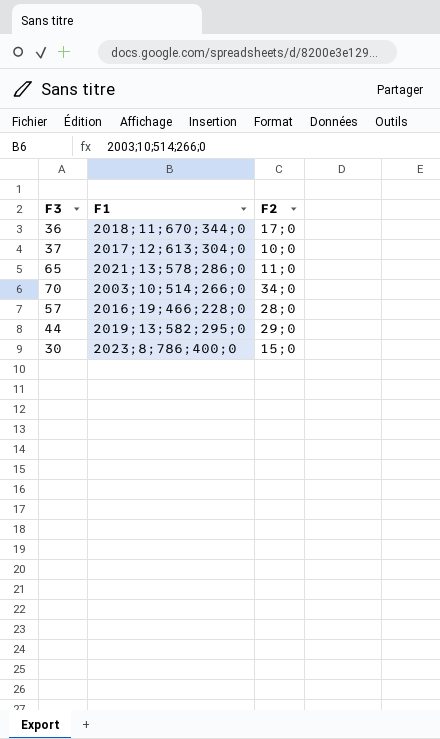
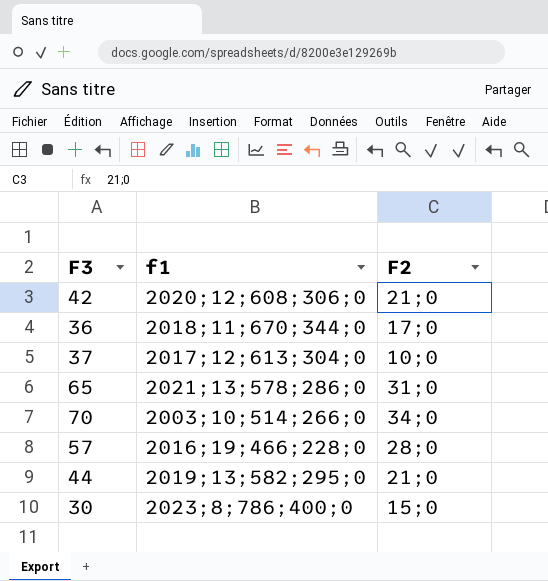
column name: F1 -> f1
row 42: none -> 2020;12;608;306;0 | 21;0
65 | F2: 11;0 -> 31;0
44 | F2: 29;0 -> 21;0

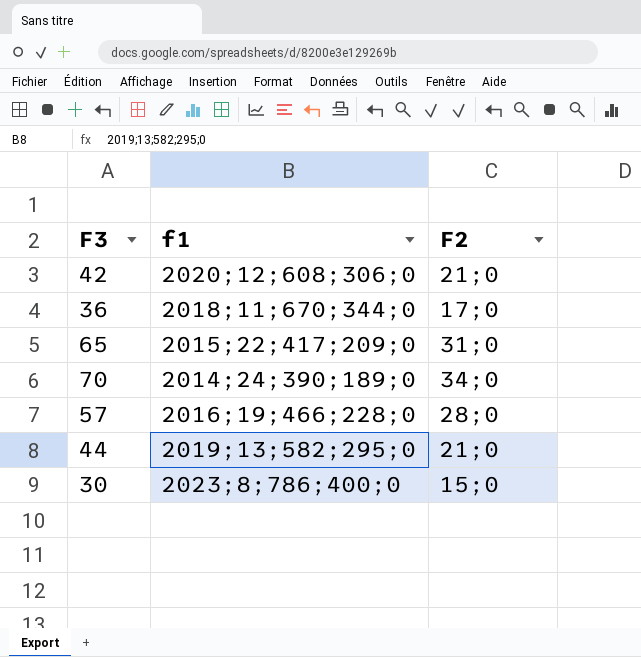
row 37: 2017;12;613;304;0 | 10;0 -> none
65 | f1: 2021;13;578;286;0 -> 2015;22;417;209;0
70 | f1: 2003;10;514;266;0 -> 2014;24;390;189;0

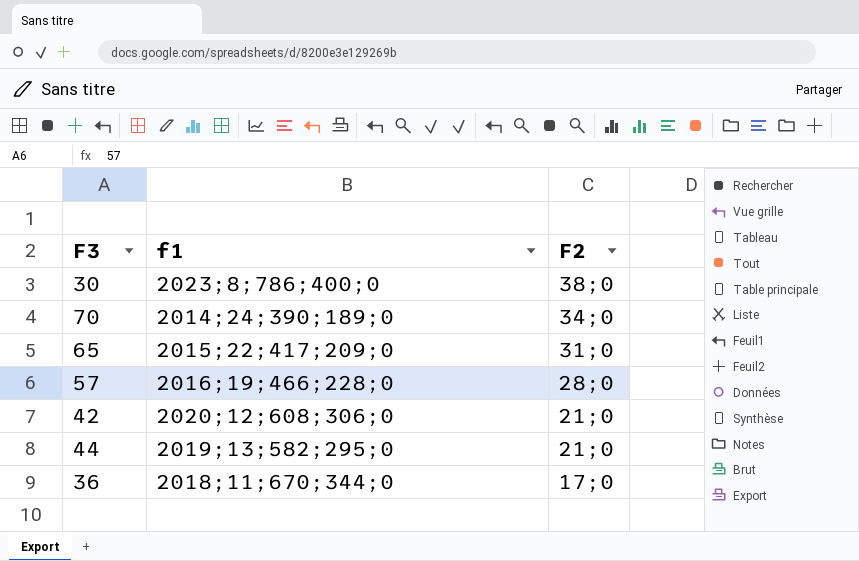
row order: none -> F2 descending
30 | F2: 15;0 -> 38;0

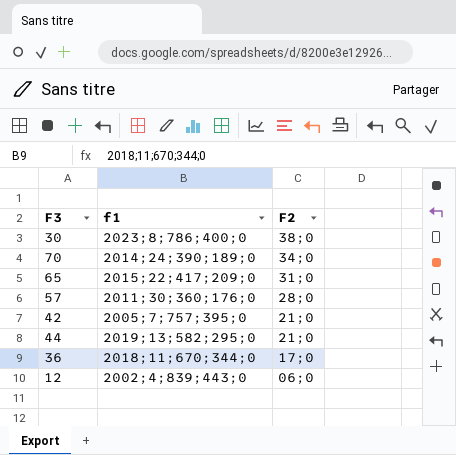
57 | f1: 2016;19;466;228;0 -> 2011;30;360;176;0
42 | f1: 2020;12;608;306;0 -> 2005;7;757;395;0
row 12: none -> 2002;4;839;443;0 | 06;0

